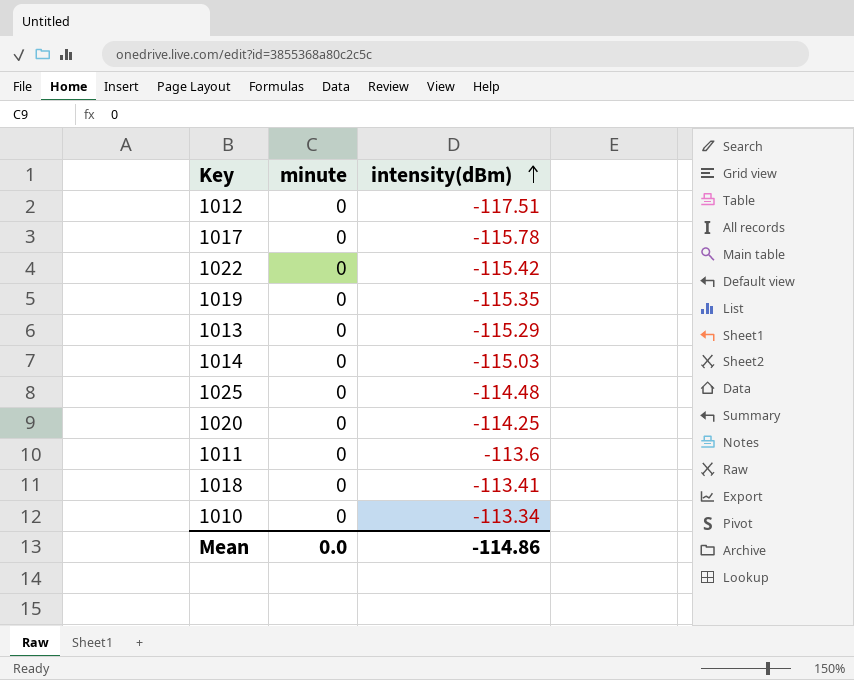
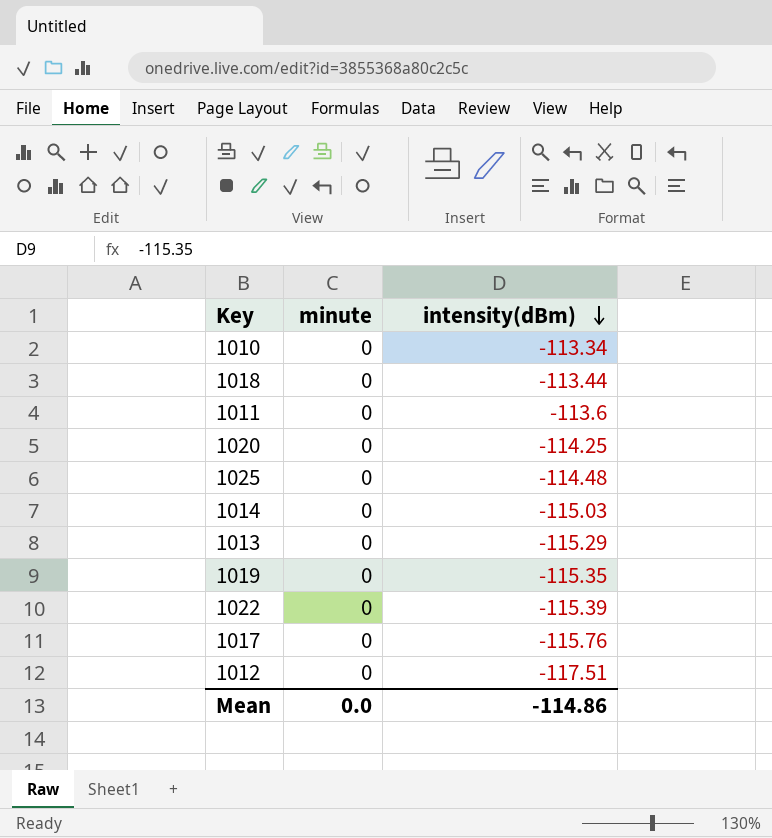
row order: intensity(dBm) ascending -> intensity(dBm) descending
1018 | intensity(dBm): -113.41 -> -113.44
1022 | intensity(dBm): -115.42 -> -115.39
1017 | intensity(dBm): -115.78 -> -115.76

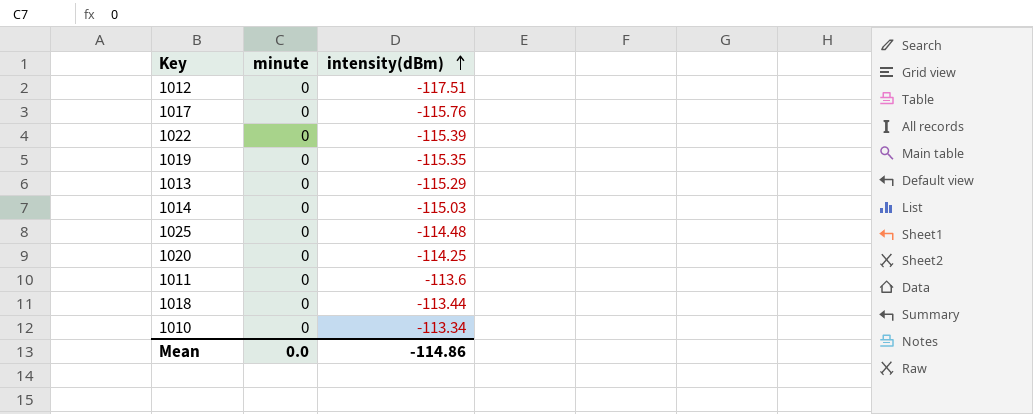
row order: intensity(dBm) descending -> intensity(dBm) ascending

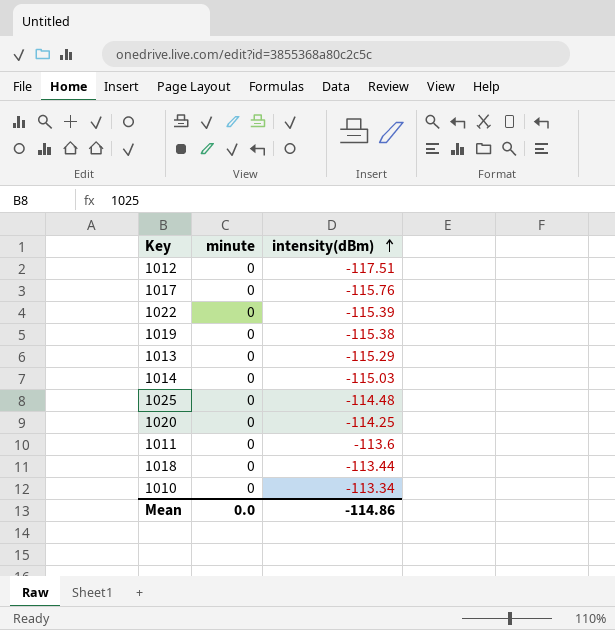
1019 | intensity(dBm): -115.35 -> -115.38

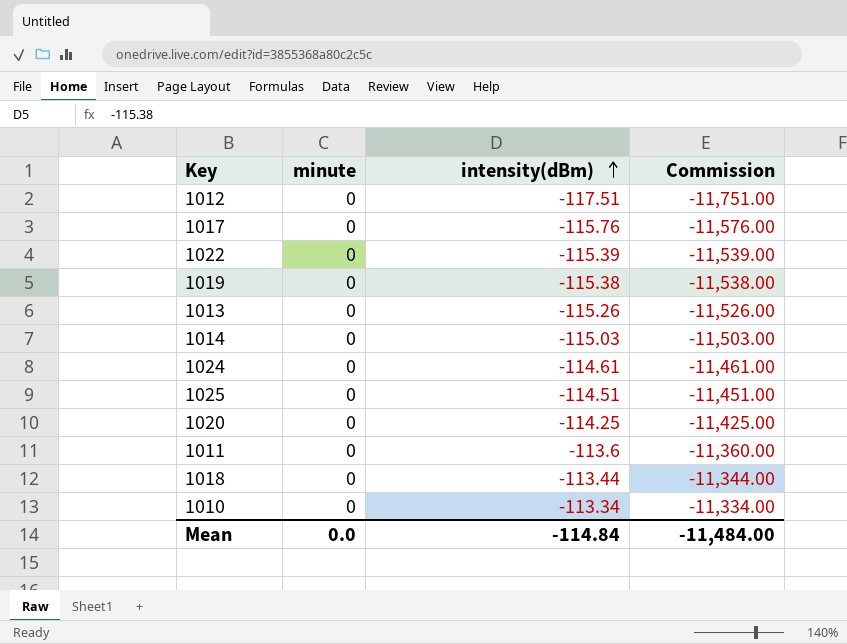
column Commission | formula: none -> [intensity(dBm)] * 100
1013 | intensity(dBm): -115.29 -> -115.26
row 1024: none -> 0 | -114.61 | -11,461.00
1025 | intensity(dBm): -114.48 -> -114.51
Mean | intensity(dBm): -114.86 -> -114.84

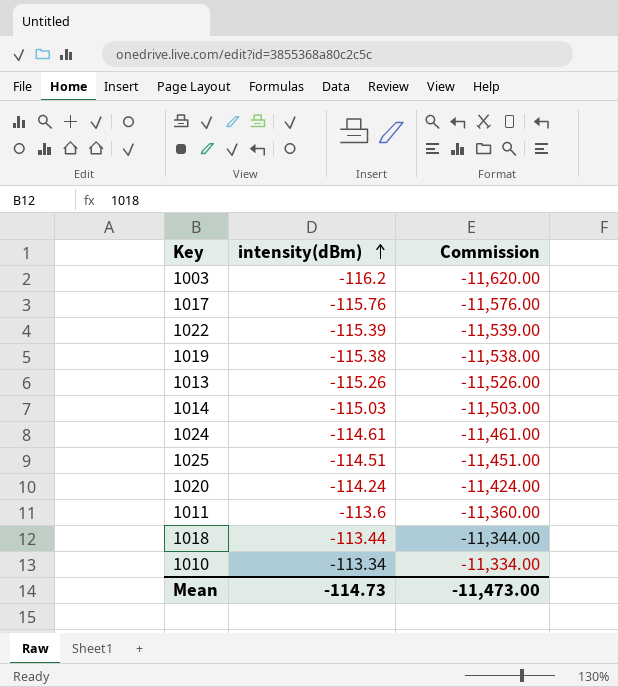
column minute | position: 2 -> none
row 1012: 0 | -117.51 | -11,751.00 -> none
row 1003: none -> -116.2 | -11,620.00
1020 | intensity(dBm): -114.25 -> -114.24
1020 | Commission: -11,425.00 -> -11,424.00
Mean | intensity(dBm): -114.84 -> -114.73
Mean | Commission: -11,484.00 -> -11,473.00

